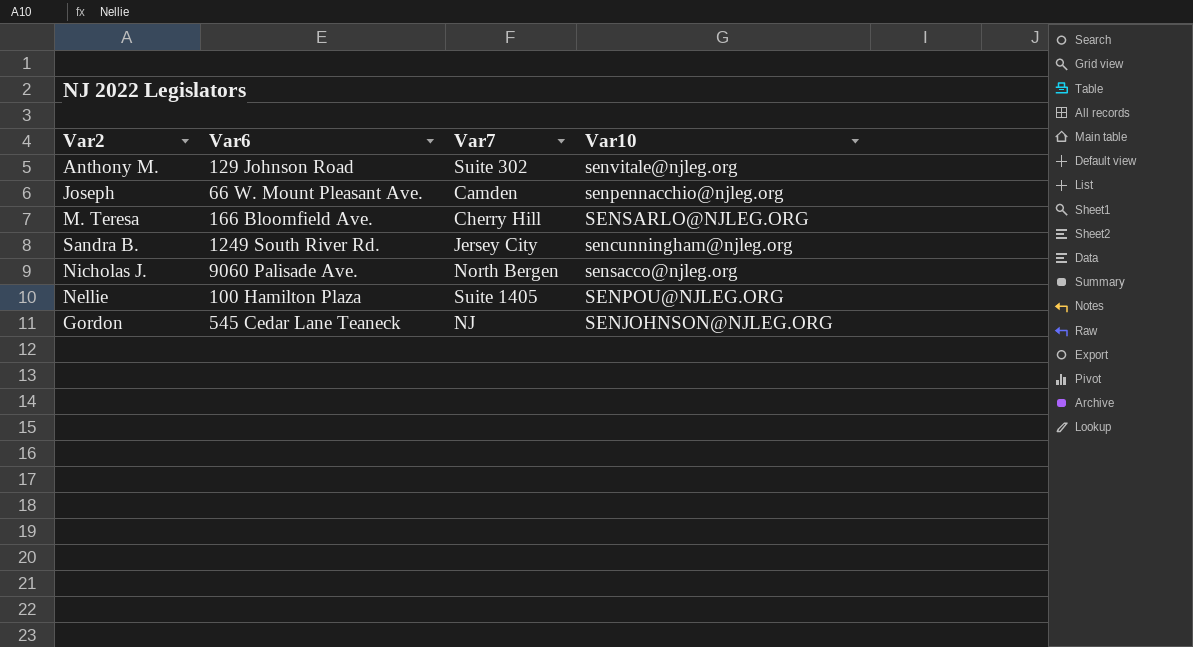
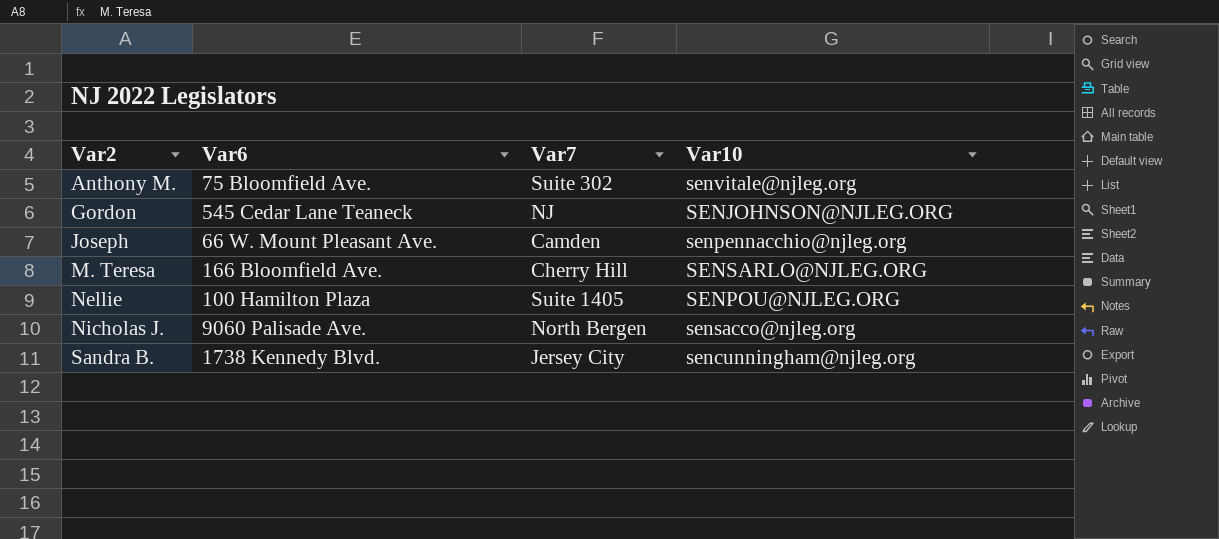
row order: none -> Var2 ascending
Anthony M. | Var6: 129 Johnson Road -> 75 Bloomfield Ave.
Sandra B. | Var6: 1249 South River Rd. -> 1738 Kennedy Blvd.

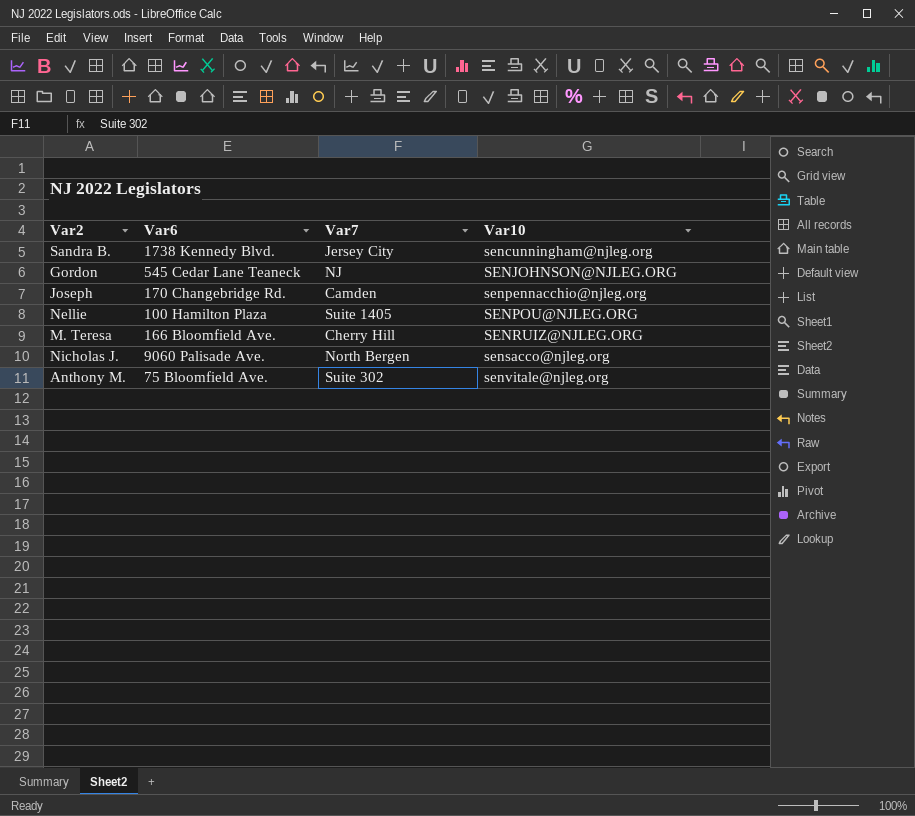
row order: Var2 ascending -> Var10 ascending
Joseph | Var6: 66 W. Mount Pleasant Ave. -> 170 Changebridge Rd.
M. Teresa | Var10: SENSARLO@NJLEG.ORG -> SENRUIZ@NJLEG.ORG

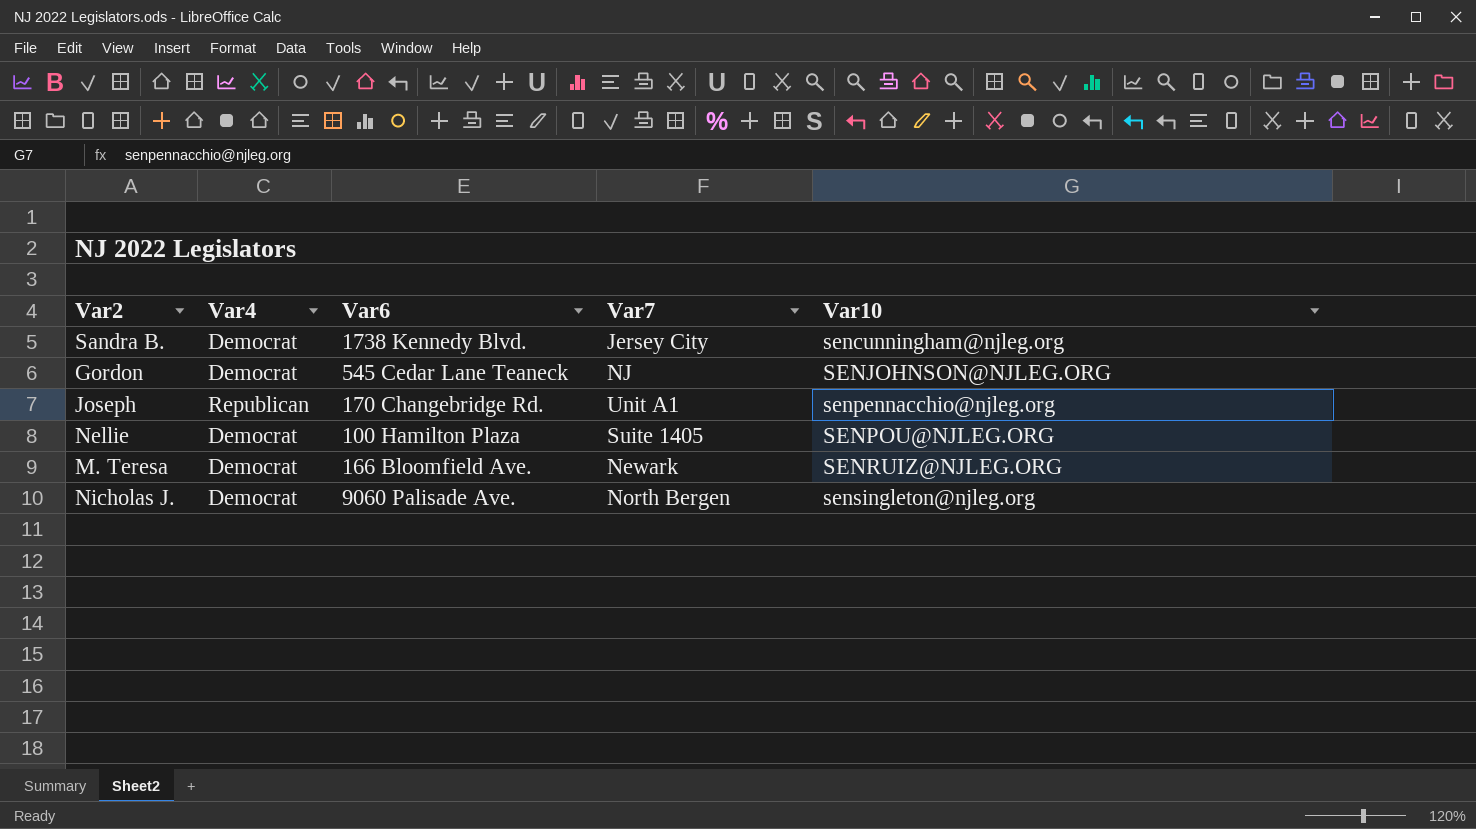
column Var4 | position: none -> 2
row Anthony M.: 75 Bloomfield Ave. | Suite 302 | senvitale@njleg.org -> none
Joseph | Var7: Camden -> Unit A1
M. Teresa | Var7: Cherry Hill -> Newark
Nicholas J. | Var10: sensacco@njleg.org -> sensingleton@njleg.org

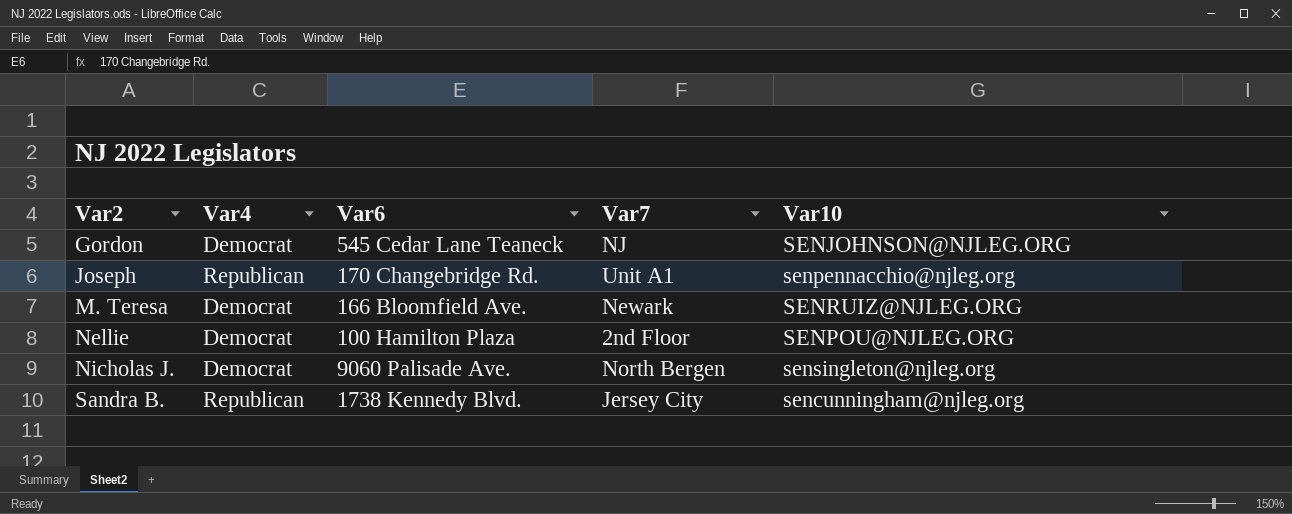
row order: Var10 ascending -> Var2 ascending
Nellie | Var7: Suite 1405 -> 2nd Floor
Sandra B. | Var4: Democrat -> Republican

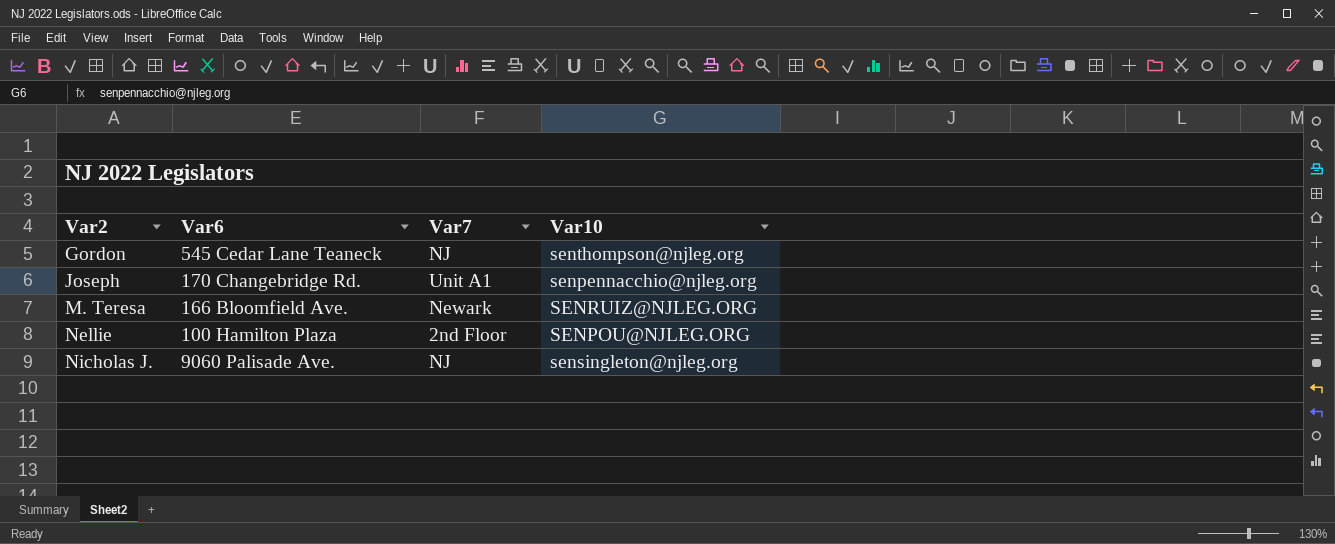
column Var4 | position: 2 -> none
row Sandra B.: Republican | 1738 Kennedy Blvd. | Jersey City | sencunningham@njleg.org -> none
Gordon | Var10: SENJOHNSON@NJLEG.ORG -> senthompson@njleg.org
Nicholas J. | Var7: North Bergen -> NJ

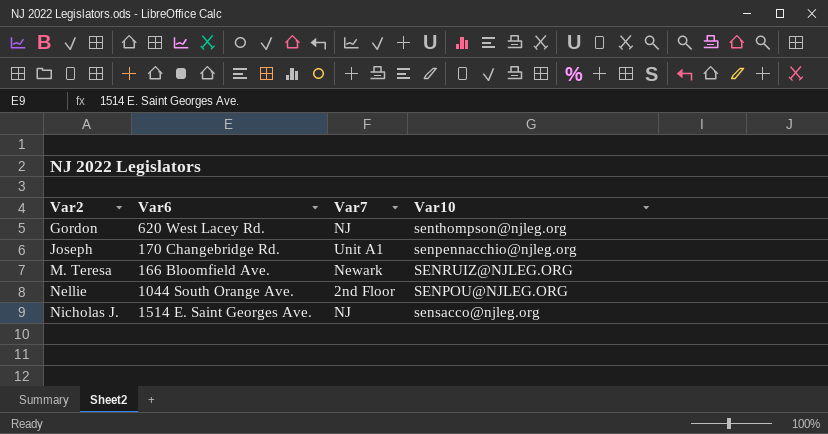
Gordon | Var6: 545 Cedar Lane Teaneck -> 620 West Lacey Rd.
Nellie | Var6: 100 Hamilton Plaza -> 1044 South Orange Ave.
Nicholas J. | Var6: 9060 Palisade Ave. -> 1514 E. Saint Georges Ave.
Nicholas J. | Var10: sensingleton@njleg.org -> sensacco@njleg.org

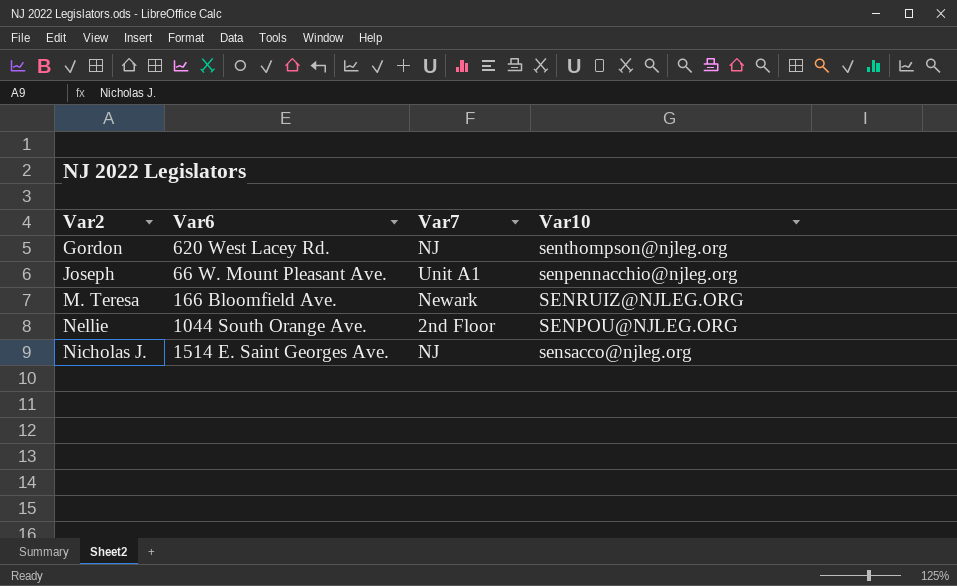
Joseph | Var6: 170 Changebridge Rd. -> 66 W. Mount Pleasant Ave.

